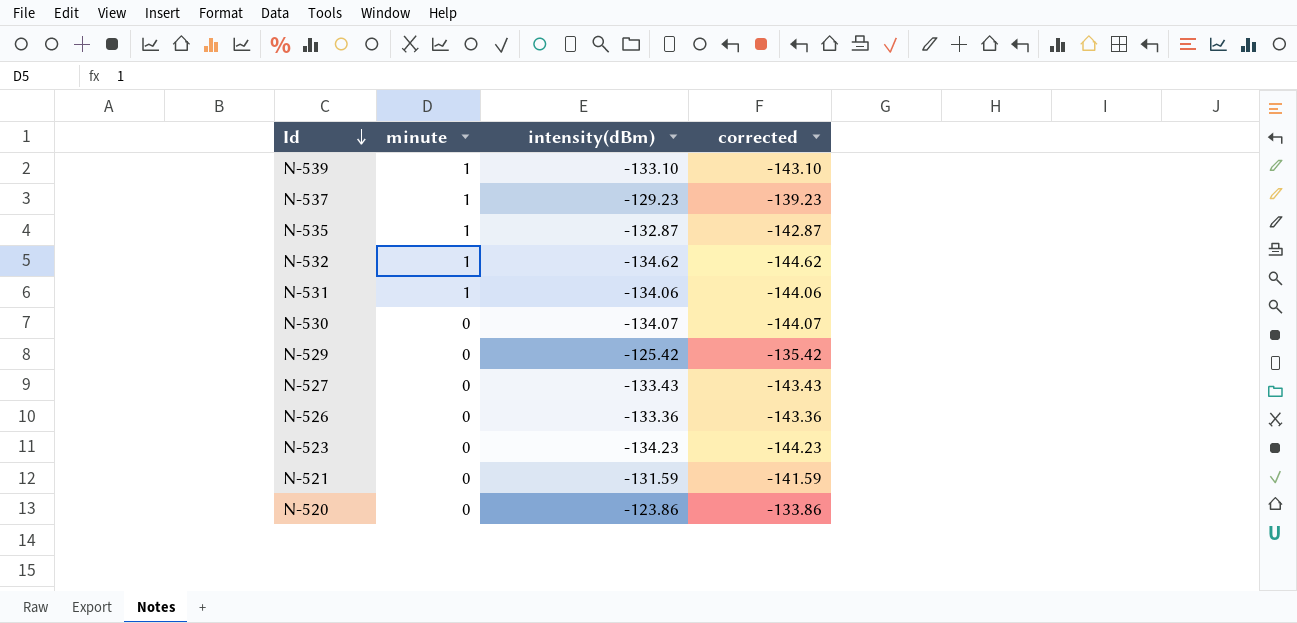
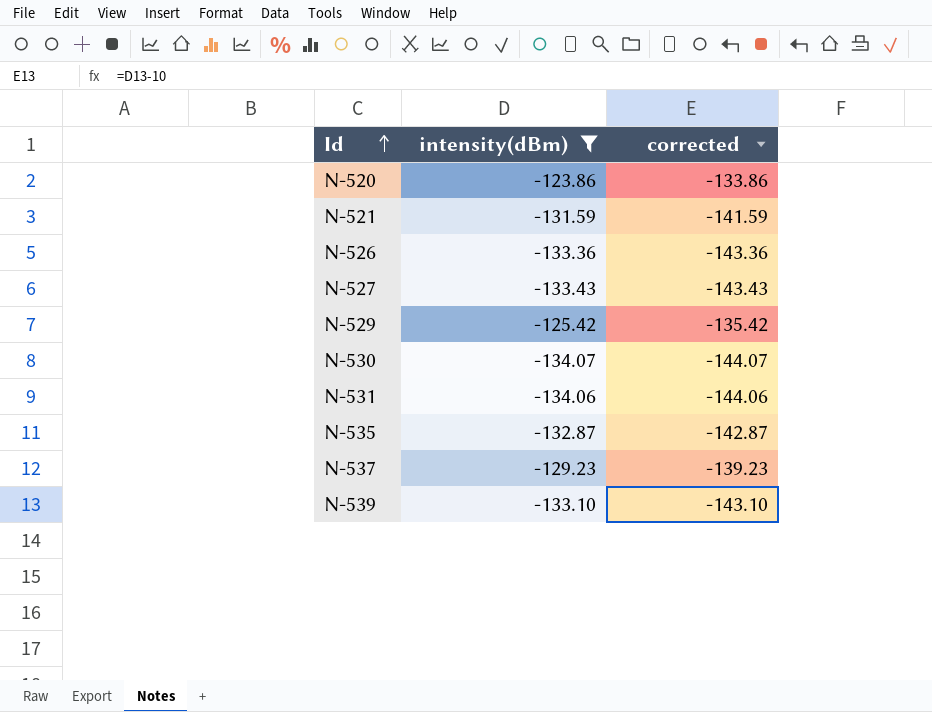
filter: none -> intensity(dBm) >= -134.07
row order: Id descending -> Id ascending
column minute | position: 2 -> none

